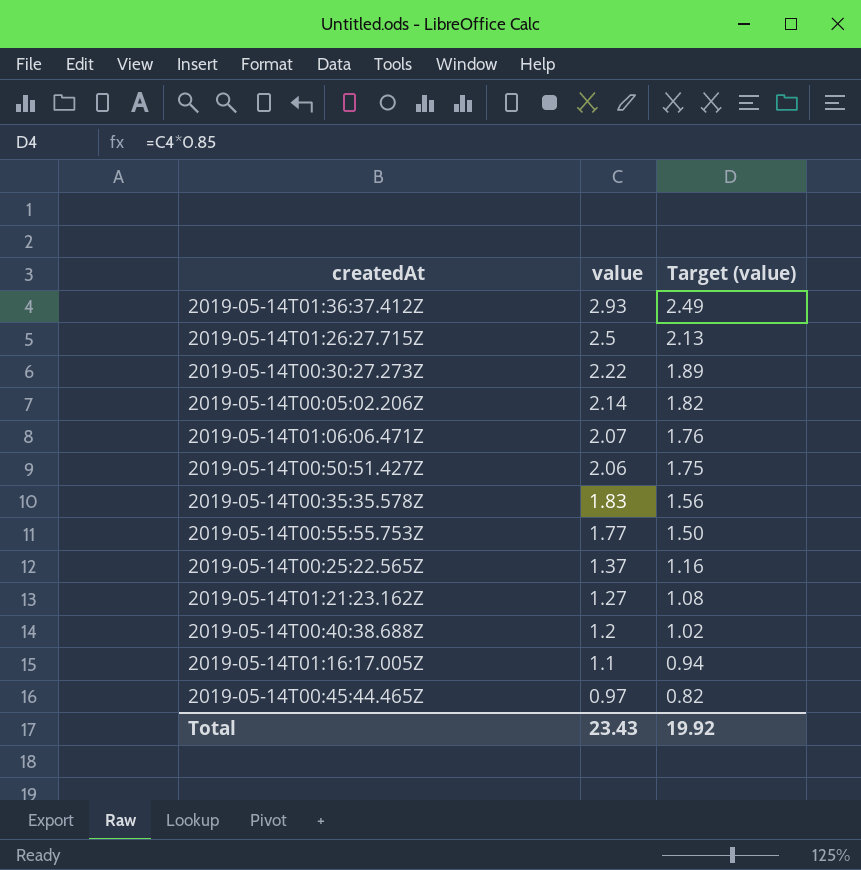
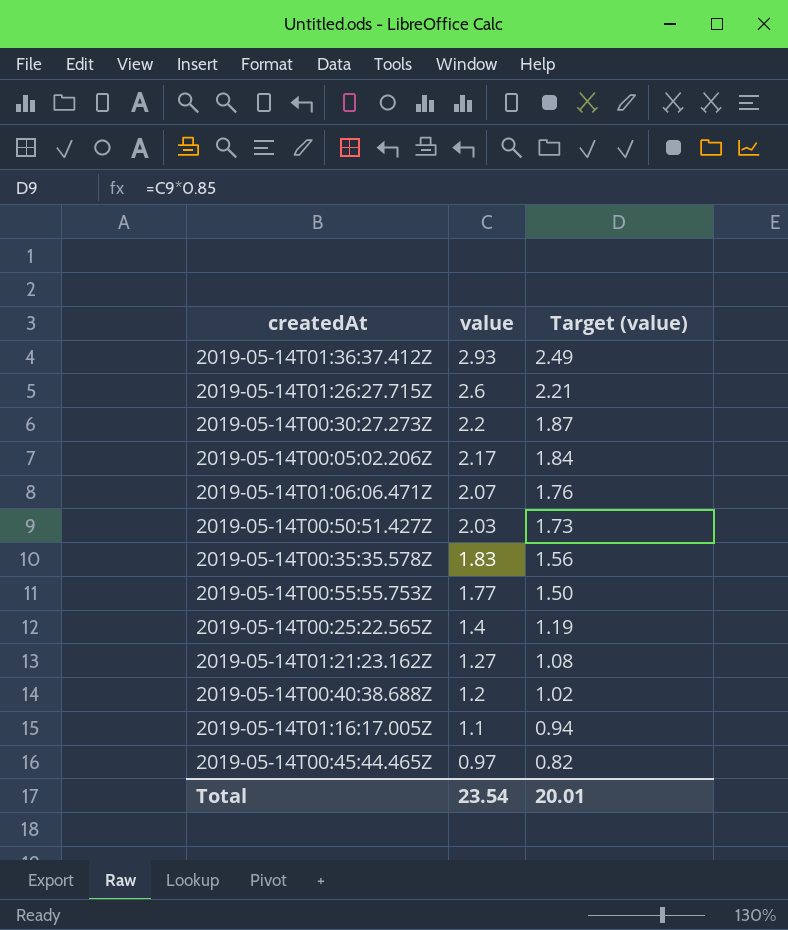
2019-05-14T01:26:27.715Z | value: 2.5 -> 2.6
2019-05-14T01:26:27.715Z | Target (value): 2.13 -> 2.21
2019-05-14T00:30:27.273Z | value: 2.22 -> 2.2
2019-05-14T00:30:27.273Z | Target (value): 1.89 -> 1.87
2019-05-14T00:05:02.206Z | value: 2.14 -> 2.17
2019-05-14T00:05:02.206Z | Target (value): 1.82 -> 1.84
2019-05-14T00:50:51.427Z | value: 2.06 -> 2.03
2019-05-14T00:50:51.427Z | Target (value): 1.75 -> 1.73
2019-05-14T00:25:22.565Z | value: 1.37 -> 1.4
2019-05-14T00:25:22.565Z | Target (value): 1.16 -> 1.19
Total | value: 23.43 -> 23.54
Total | Target (value): 19.92 -> 20.01

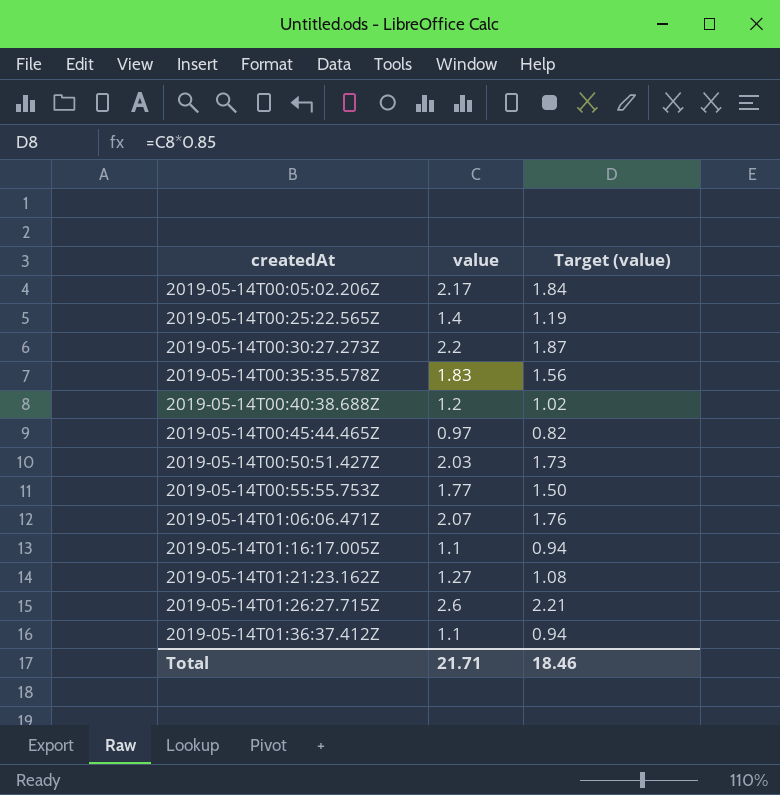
row order: value descending -> createdAt ascending
2019-05-14T01:36:37.412Z | value: 2.93 -> 1.1
2019-05-14T01:36:37.412Z | Target (value): 2.49 -> 0.94
Total | value: 23.54 -> 21.71
Total | Target (value): 20.01 -> 18.46

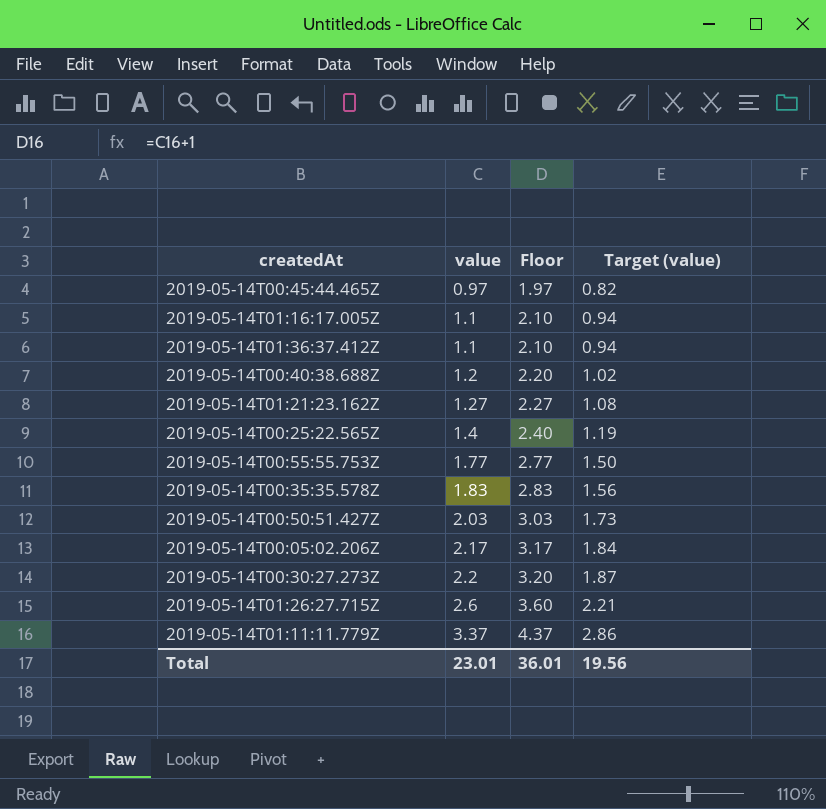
row order: createdAt ascending -> value ascending
column Floor | formula: none -> [value] + 1
row 2019-05-14T01:06:06.471Z: 2.07 | 1.76 -> none
row 2019-05-14T01:11:11.779Z: none -> 3.37 | 4.37 | 2.86
Total | value: 21.71 -> 23.01
Total | Target (value): 18.46 -> 19.56

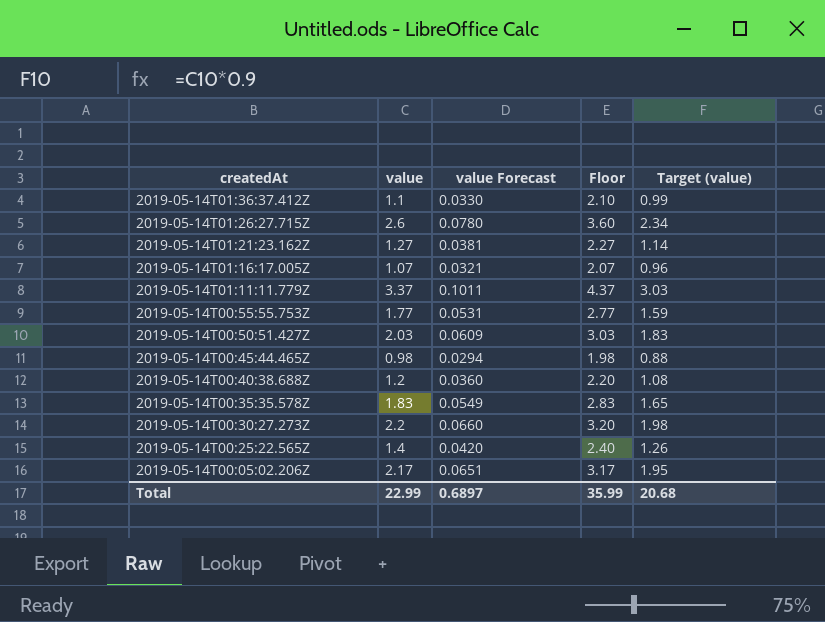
row order: value ascending -> createdAt descending
column value Forecast | formula: none -> [value] * 0.03
column Target (value) | formula: [value] * 0.85 -> [value] * 0.9
2019-05-14T01:16:17.005Z | value: 1.1 -> 1.07
2019-05-14T01:16:17.005Z | Floor: 2.10 -> 2.07
2019-05-14T00:45:44.465Z | value: 0.97 -> 0.98
2019-05-14T00:45:44.465Z | Floor: 1.97 -> 1.98
Total | value: 23.01 -> 22.99
Total | Floor: 36.01 -> 35.99
Total | Target (value): 19.56 -> 20.68

